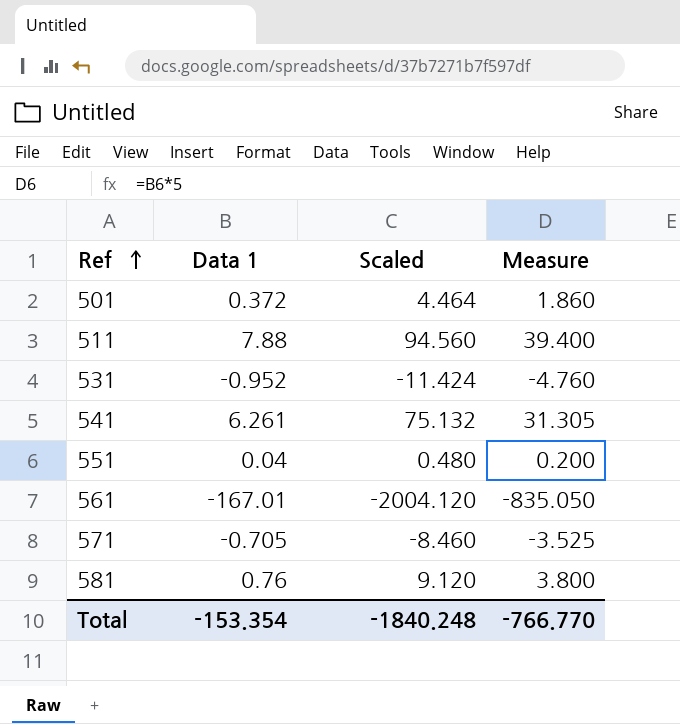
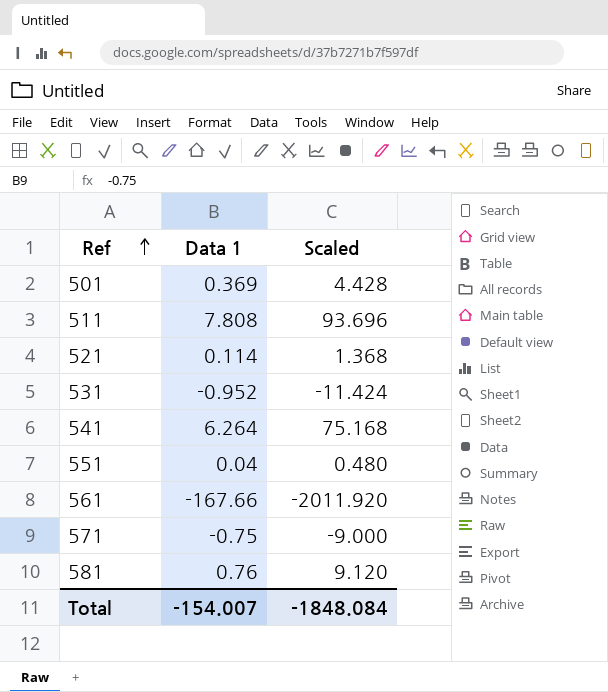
column Measure | formula: [Data 1] * 5 -> none
501 | Data 1: 0.372 -> 0.369
501 | Scaled: 4.464 -> 4.428
511 | Data 1: 7.88 -> 7.808
511 | Scaled: 94.560 -> 93.696
row 521: none -> 0.114 | 1.368
541 | Data 1: 6.261 -> 6.264
541 | Scaled: 75.132 -> 75.168
561 | Data 1: -167.01 -> -167.66
561 | Scaled: -2004.120 -> -2011.920
571 | Data 1: -0.705 -> -0.75
571 | Scaled: -8.460 -> -9.000
Total | Data 1: -153.354 -> -154.007
Total | Scaled: -1840.248 -> -1848.084

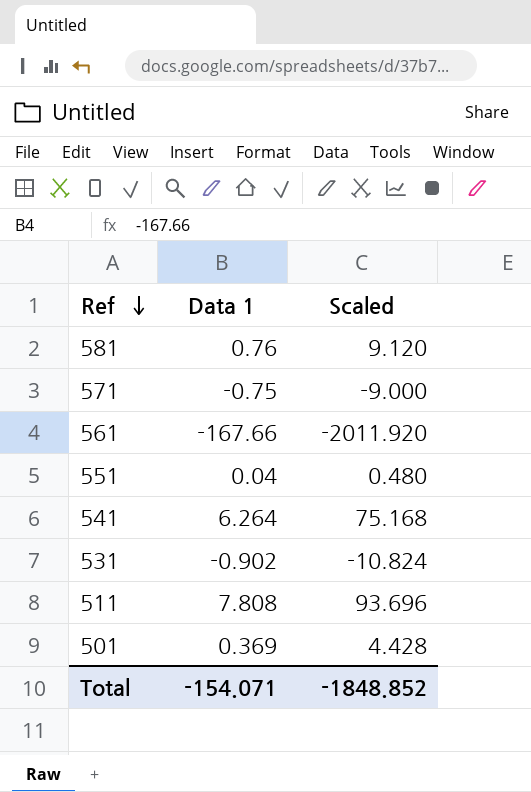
row order: Ref ascending -> Ref descending
row 521: 0.114 | 1.368 -> none
531 | Data 1: -0.952 -> -0.902
531 | Scaled: -11.424 -> -10.824
Total | Data 1: -154.007 -> -154.071
Total | Scaled: -1848.084 -> -1848.852

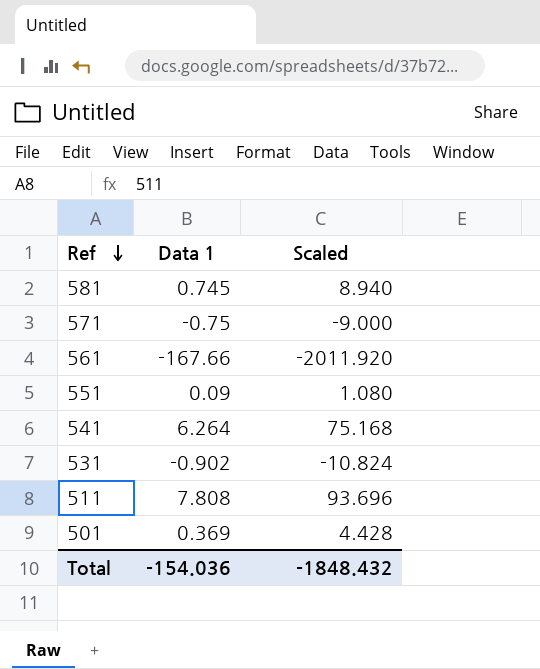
581 | Data 1: 0.76 -> 0.745
581 | Scaled: 9.120 -> 8.940
551 | Data 1: 0.04 -> 0.09
551 | Scaled: 0.480 -> 1.080
Total | Data 1: -154.071 -> -154.036
Total | Scaled: -1848.852 -> -1848.432

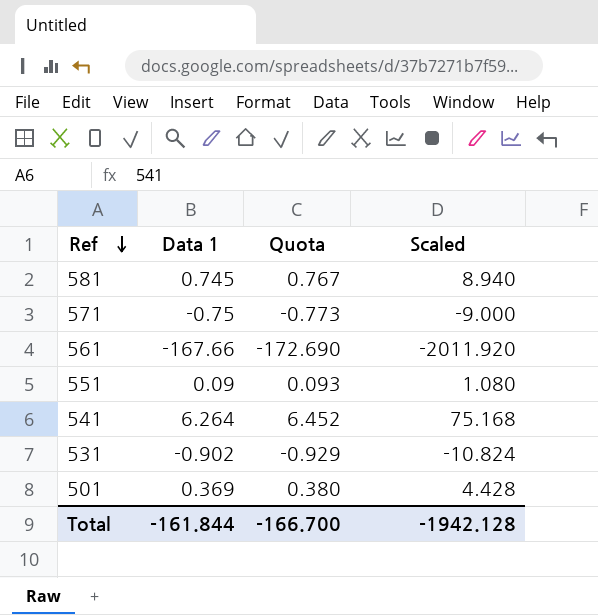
column Quota | formula: none -> [Data 1] * 1.03
row 511: 7.808 | 93.696 -> none
Total | Data 1: -154.036 -> -161.844
Total | Scaled: -1848.432 -> -1942.128

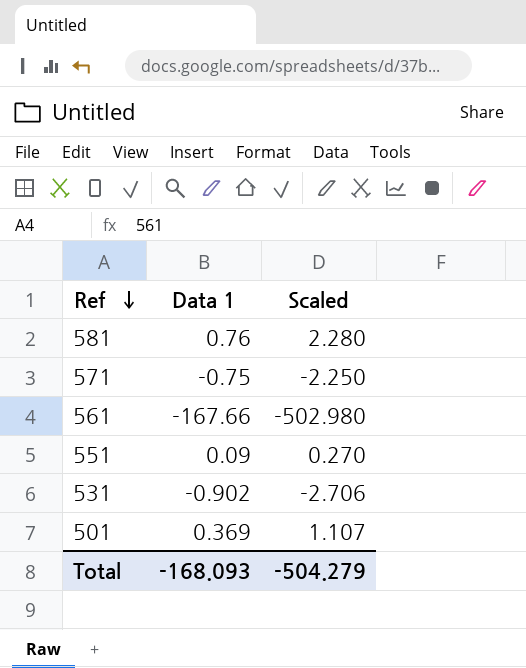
column Quota | formula: [Data 1] * 1.03 -> none
column Scaled | formula: [Data 1] * 12 -> [Data 1] * 3
row 541: 6.264 | 6.452 | 75.168 -> none
581 | Data 1: 0.745 -> 0.76
Total | Data 1: -161.844 -> -168.093
Total | Scaled: -1942.128 -> -504.279

